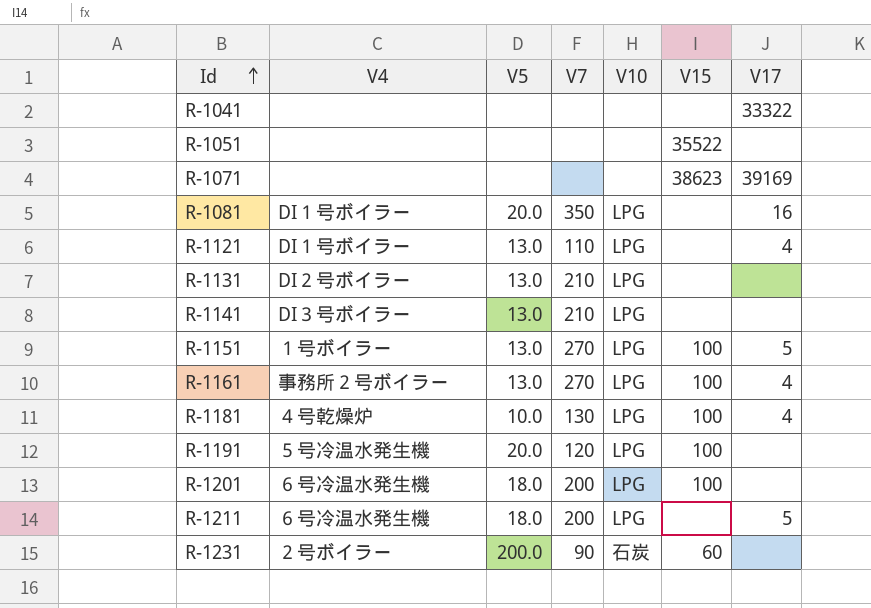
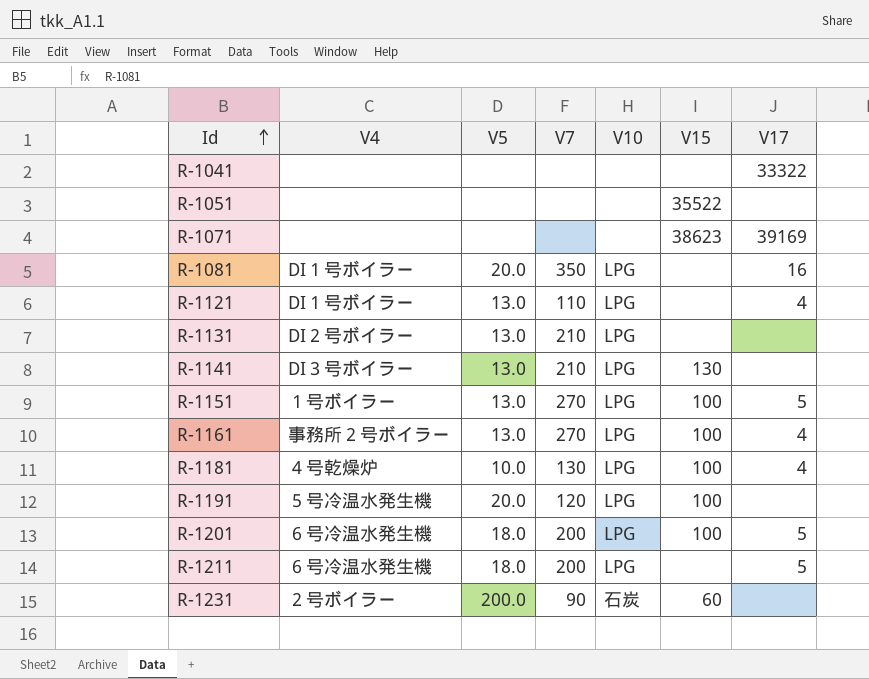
R-1141 | V15: none -> 130
R-1201 | V17: none -> 5

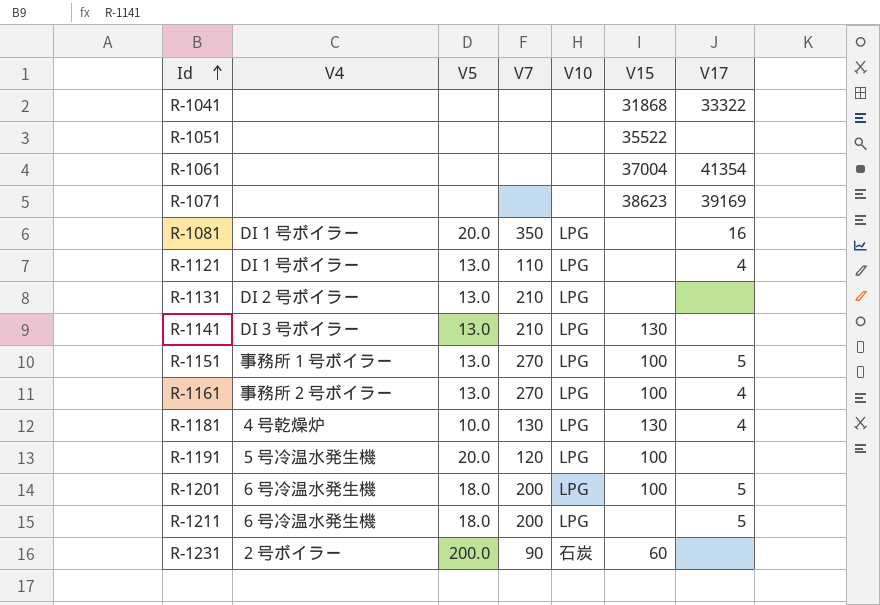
R-1041 | V15: none -> 31868
row R-1061: none -> none | none | none | none | 37004 | 41354
R-1151 | V4: １号ボイラー -> 事務所１号ボイラー
R-1181 | V15: 100 -> 130

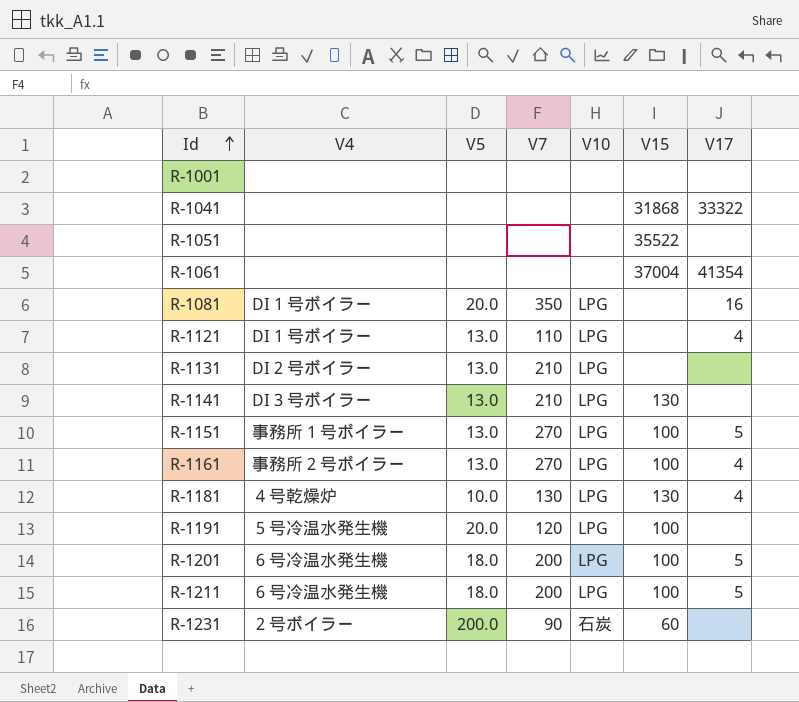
row R-1071: none | none | none | none | 38623 | 39169 -> none
row R-1001: none -> none | none | none | none | none | none
R-1211 | V15: none -> 100

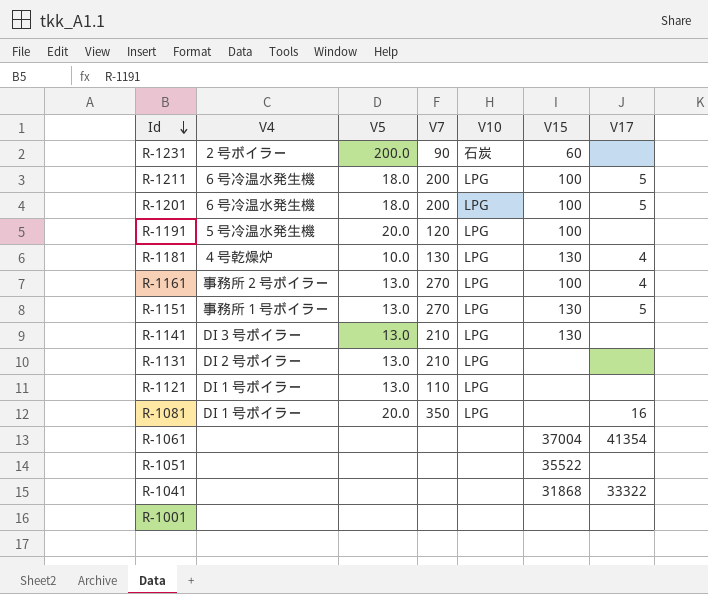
row order: Id ascending -> Id descending
R-1151 | V15: 100 -> 130
R-1121 | V17: 4 -> none

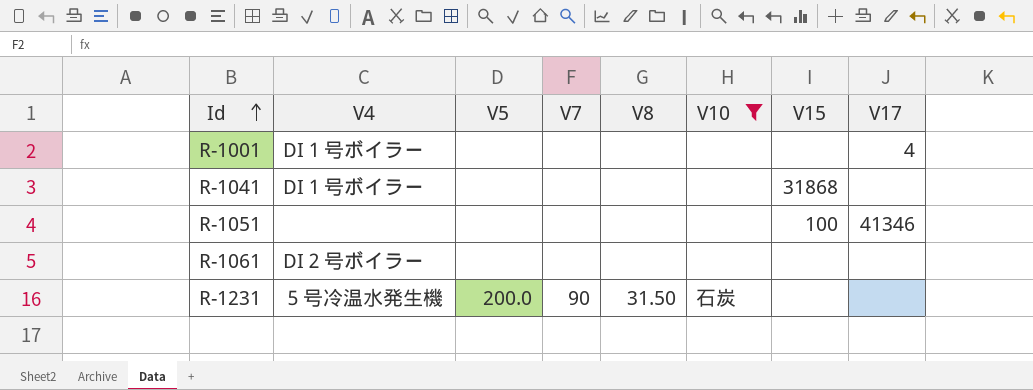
filter: none -> V10 != LPG
row order: Id descending -> Id ascending
column V8 | position: none -> 5
R-1001 | V4: none -> DI１号ボイラー
R-1001 | V17: none -> 4
R-1041 | V4: none -> DI１号ボイラー
R-1041 | V17: 33322 -> none
R-1051 | V15: 35522 -> 100
R-1051 | V17: none -> 41346
R-1061 | V4: none -> DI２号ボイラー
R-1061 | V15: 37004 -> none
R-1061 | V17: 41354 -> none
R-1231 | V4: ２号ボイラー -> ５号冷温水発生機
R-1231 | V15: 60 -> none

